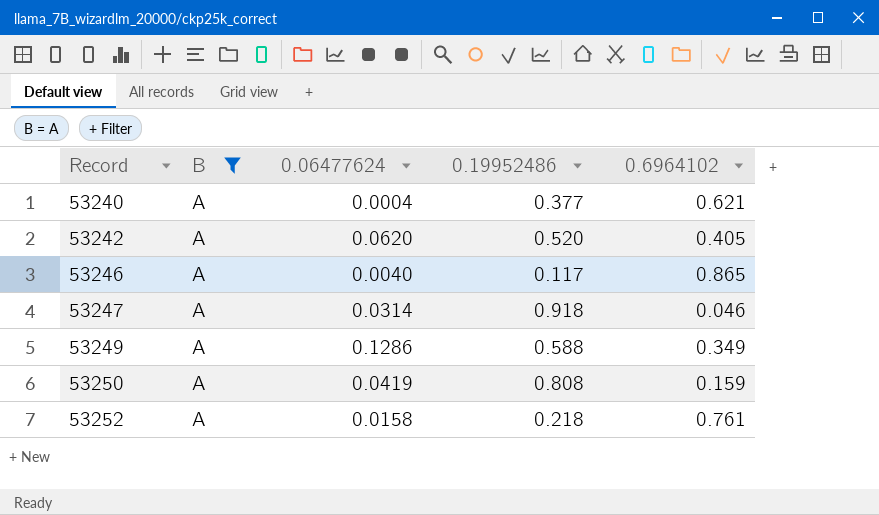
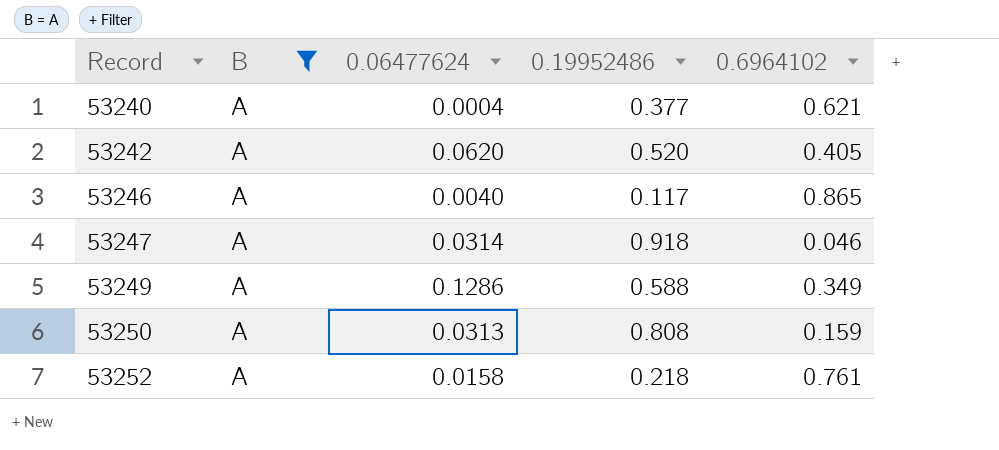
53250 | 0.06477624: 0.0419 -> 0.0313

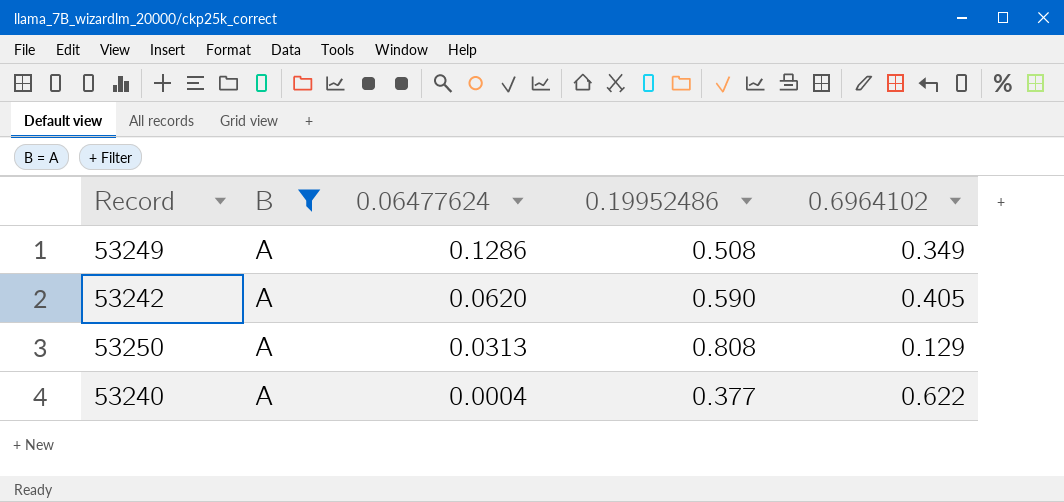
row order: Record ascending -> 0.06477624 descending
row 53246: A | 0.0040 | 0.117 | 0.865 -> none
row 53247: A | 0.0314 | 0.918 | 0.046 -> none
row 53252: A | 0.0158 | 0.218 | 0.761 -> none
53249 | 0.19952486: 0.588 -> 0.508
53242 | 0.19952486: 0.520 -> 0.590
53250 | 0.6964102: 0.159 -> 0.129
53240 | 0.6964102: 0.621 -> 0.622

